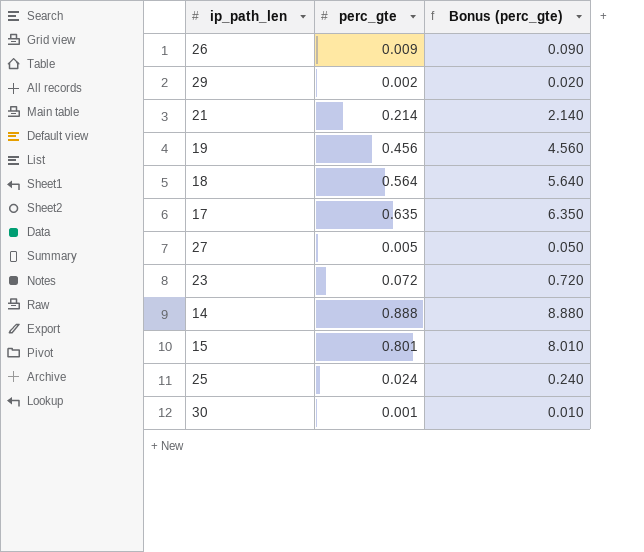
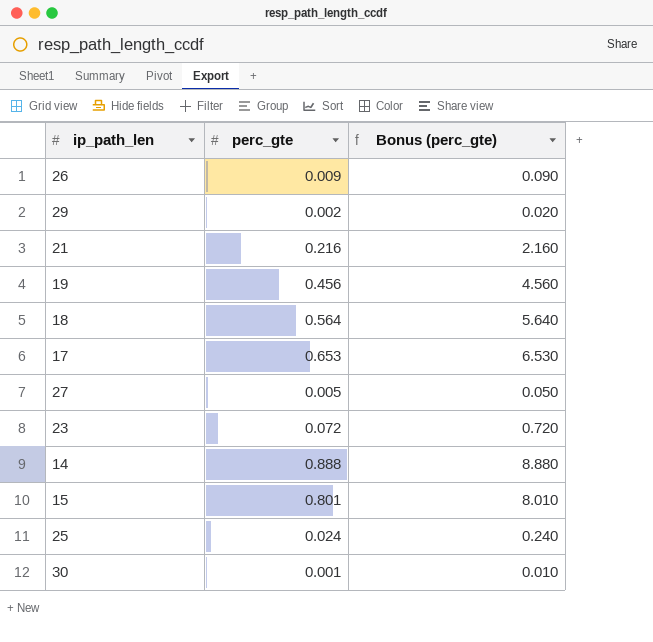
21 | perc_gte: 0.214 -> 0.216
21 | Bonus (perc_gte): 2.140 -> 2.160
17 | perc_gte: 0.635 -> 0.653
17 | Bonus (perc_gte): 6.350 -> 6.530

